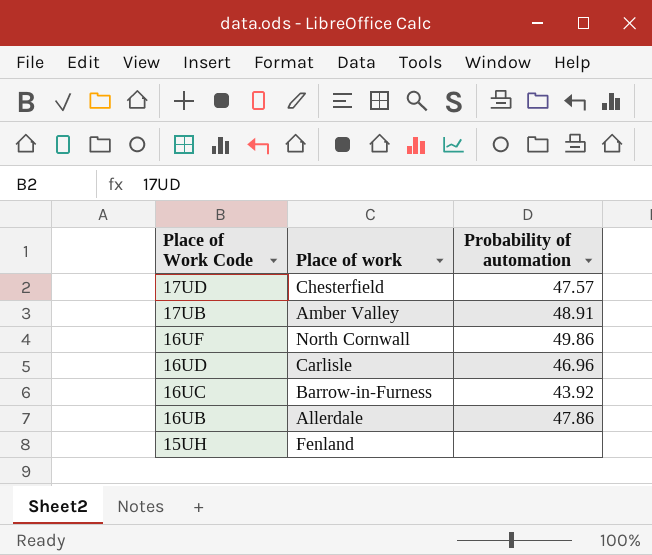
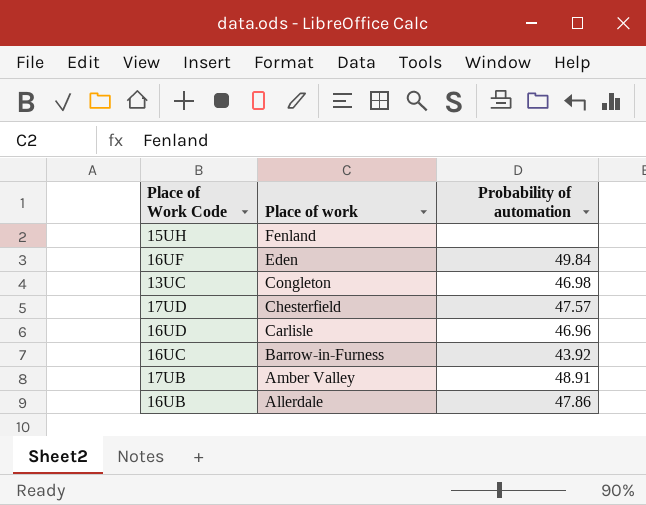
row order: Place of Work Code descending -> Place of work descending
16UF | Place of work: North Cornwall -> Eden
16UF | Probability of automation: 49.86 -> 49.84
row 13UC: none -> Congleton | 46.98

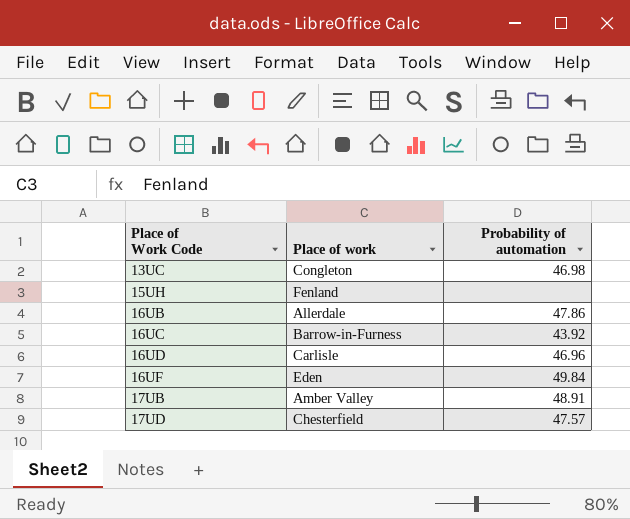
row order: Place of work descending -> Place of Work Code ascending

